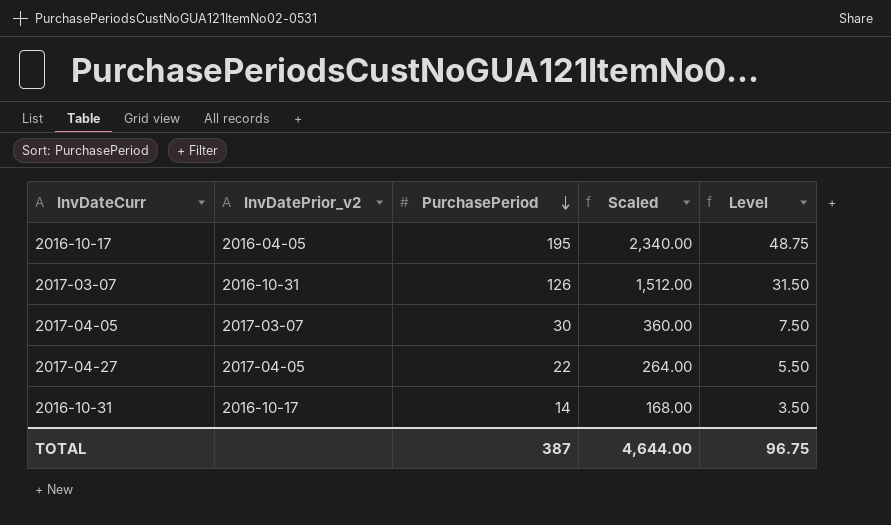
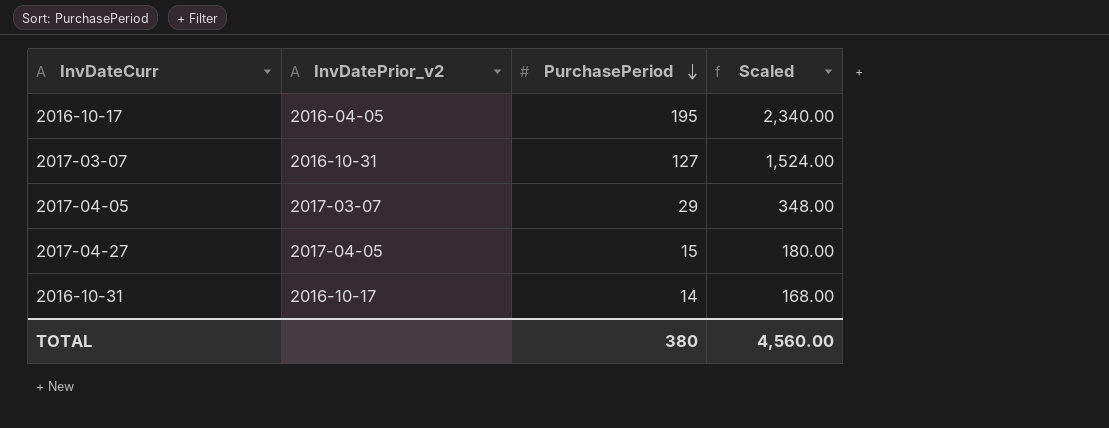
column Level | formula: [PurchasePeriod] * 0.25 -> none
2017-03-07 | PurchasePeriod: 126 -> 127
2017-03-07 | Scaled: 1,512.00 -> 1,524.00
2017-04-05 | PurchasePeriod: 30 -> 29
2017-04-05 | Scaled: 360.00 -> 348.00
2017-04-27 | PurchasePeriod: 22 -> 15
2017-04-27 | Scaled: 264.00 -> 180.00
TOTAL | PurchasePeriod: 387 -> 380
TOTAL | Scaled: 4,644.00 -> 4,560.00

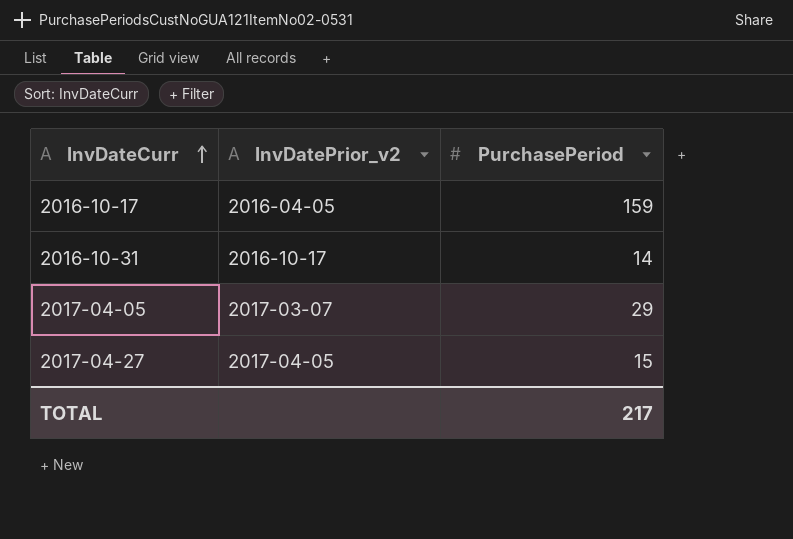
row order: PurchasePeriod descending -> InvDateCurr ascending
column Scaled | formula: [PurchasePeriod] * 12 -> none
row 2017-03-07: 2016-10-31 | 127 | 1,524.00 -> none
2016-10-17 | PurchasePeriod: 195 -> 159
TOTAL | PurchasePeriod: 380 -> 217

